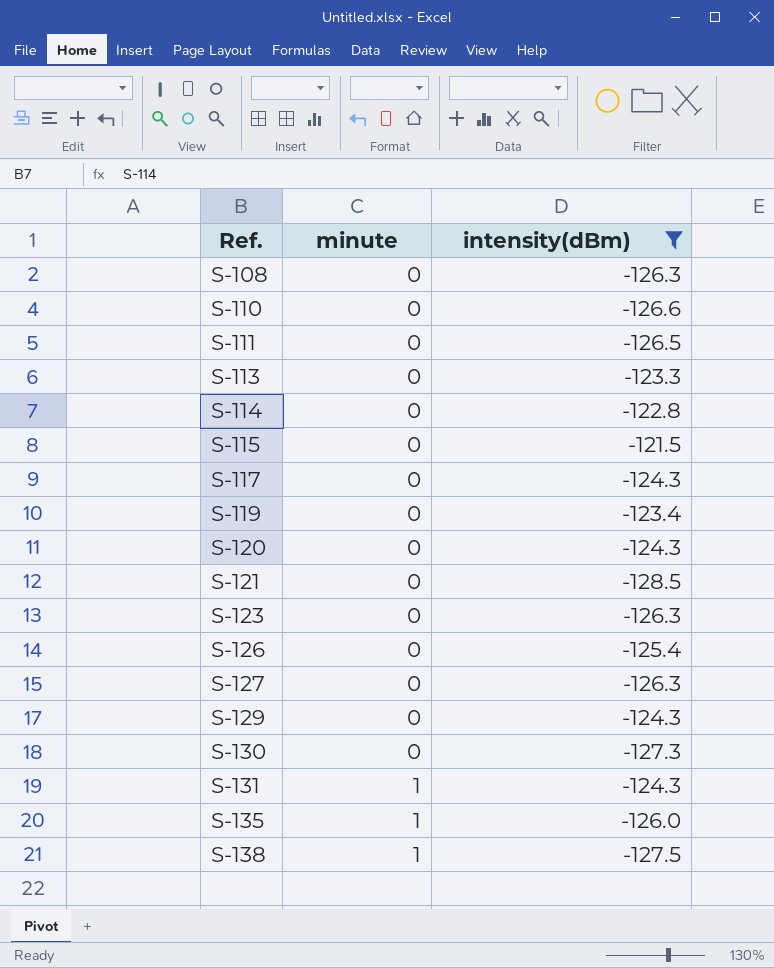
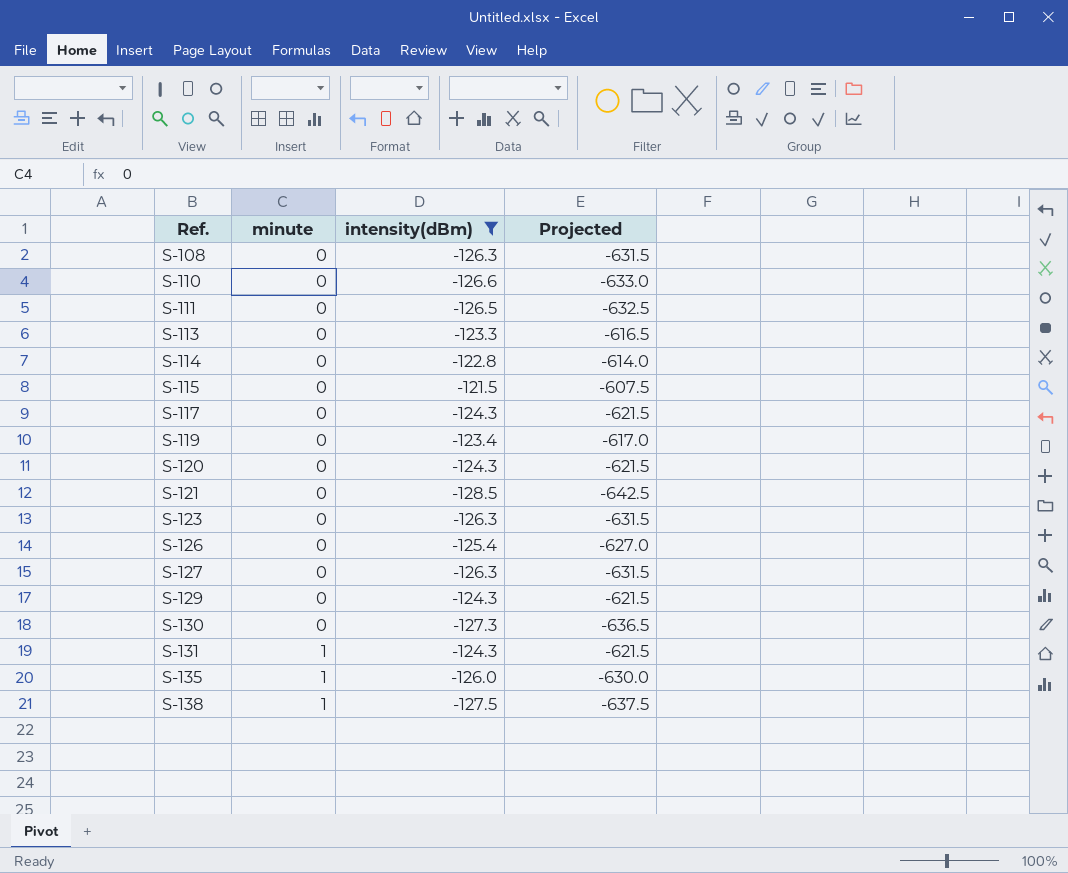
column Projected | formula: none -> [intensity(dBm)] * 5

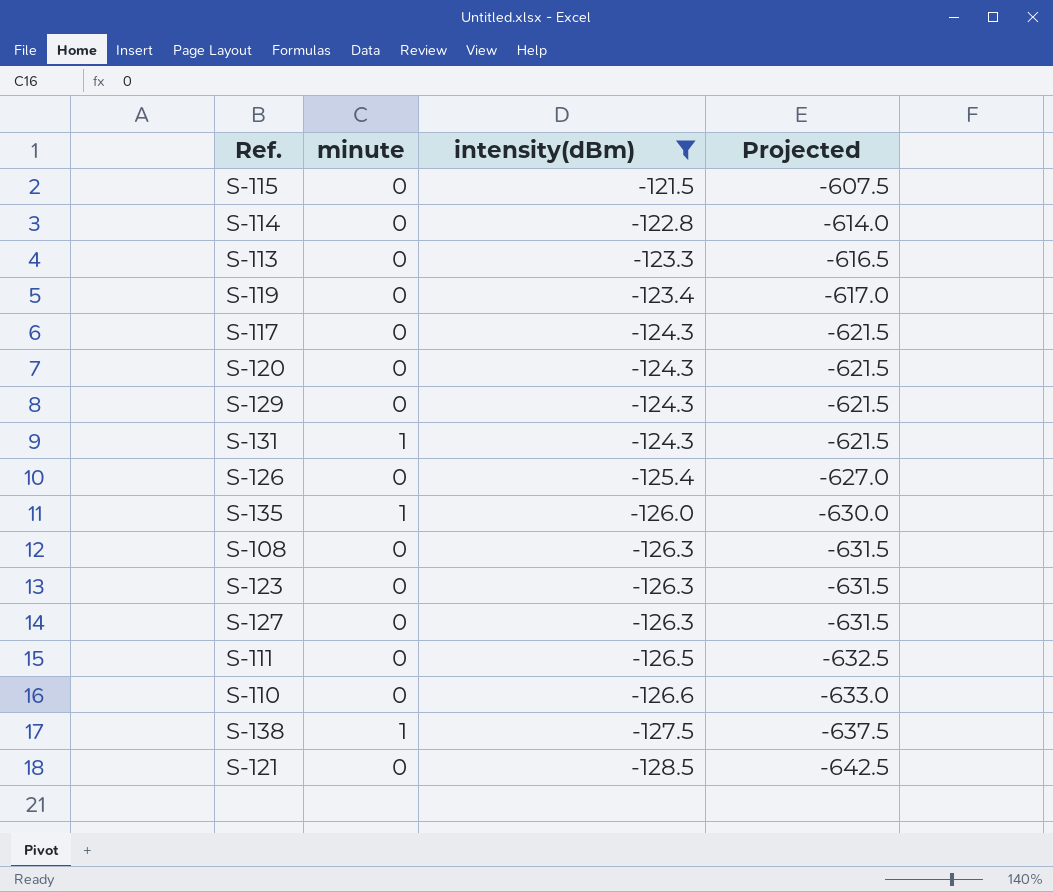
row order: Ref. ascending -> intensity(dBm) descending
row S-130: 0 | -127.3 | -636.5 -> none

